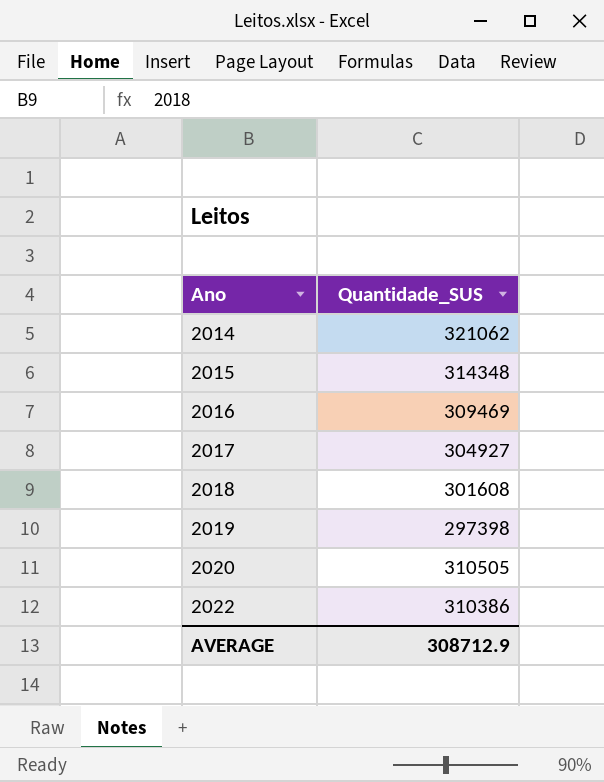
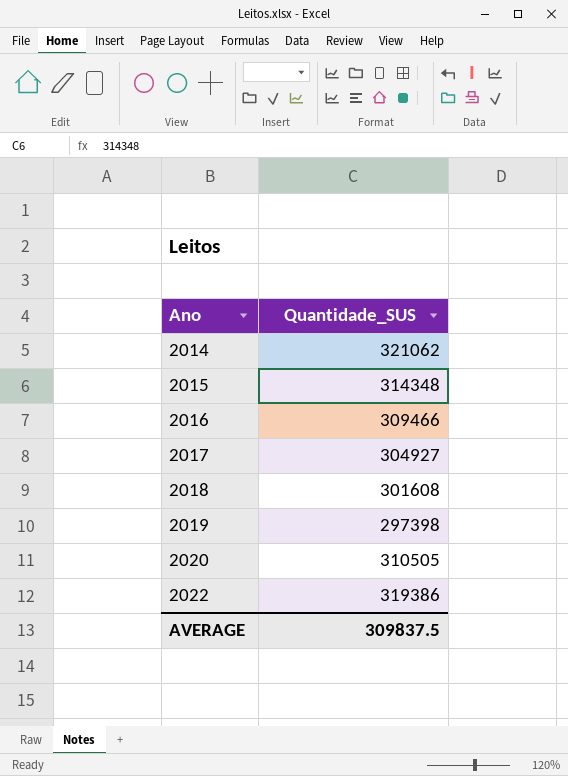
2016 | Quantidade_SUS: 309469 -> 309466
2022 | Quantidade_SUS: 310386 -> 319386
AVERAGE | Quantidade_SUS: 308712.9 -> 309837.5

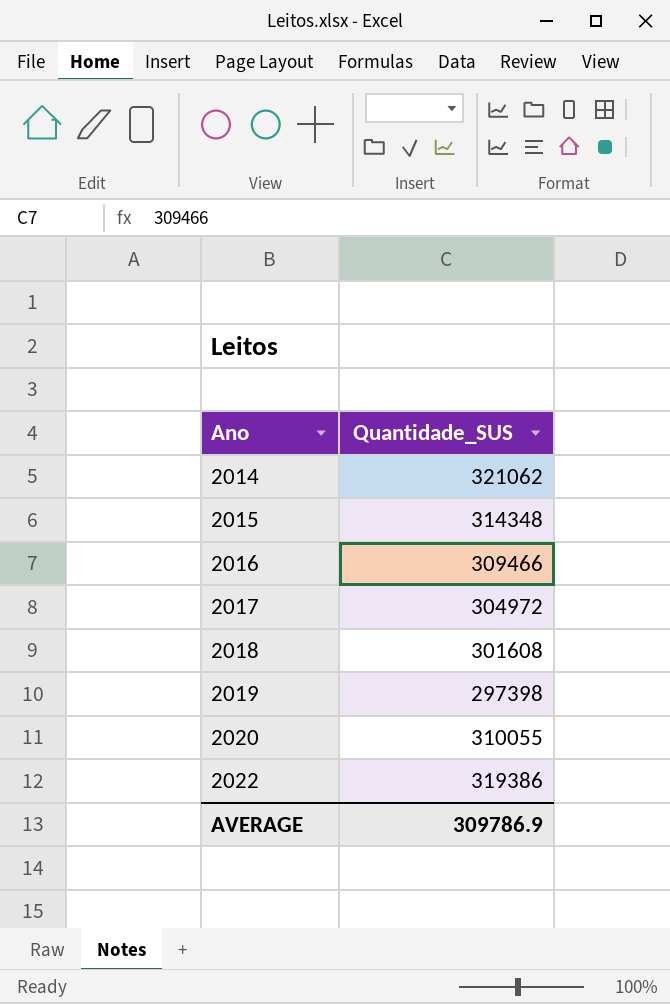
2017 | Quantidade_SUS: 304927 -> 304972
2020 | Quantidade_SUS: 310505 -> 310055
AVERAGE | Quantidade_SUS: 309837.5 -> 309786.9

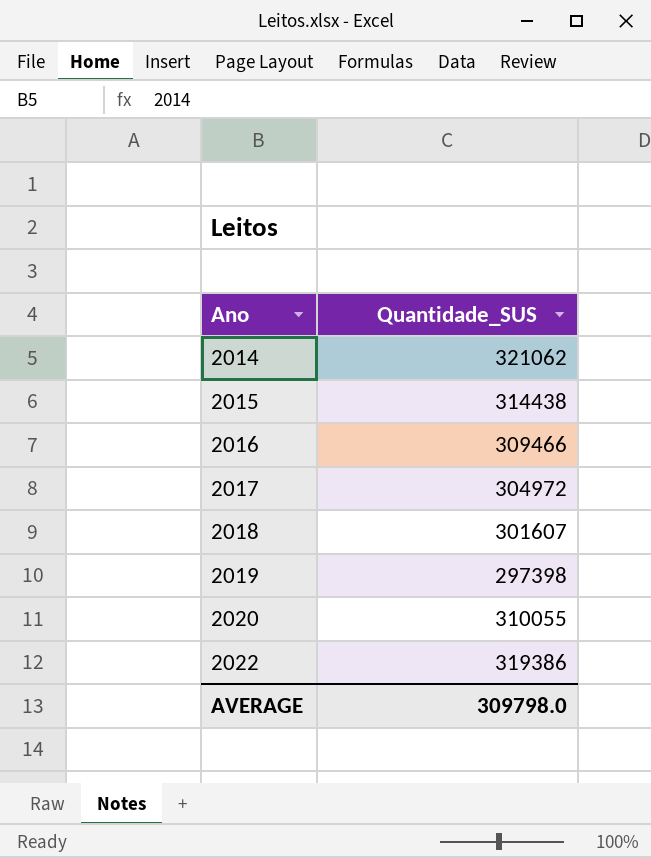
2015 | Quantidade_SUS: 314348 -> 314438
2018 | Quantidade_SUS: 301608 -> 301607
AVERAGE | Quantidade_SUS: 309786.9 -> 309798.0

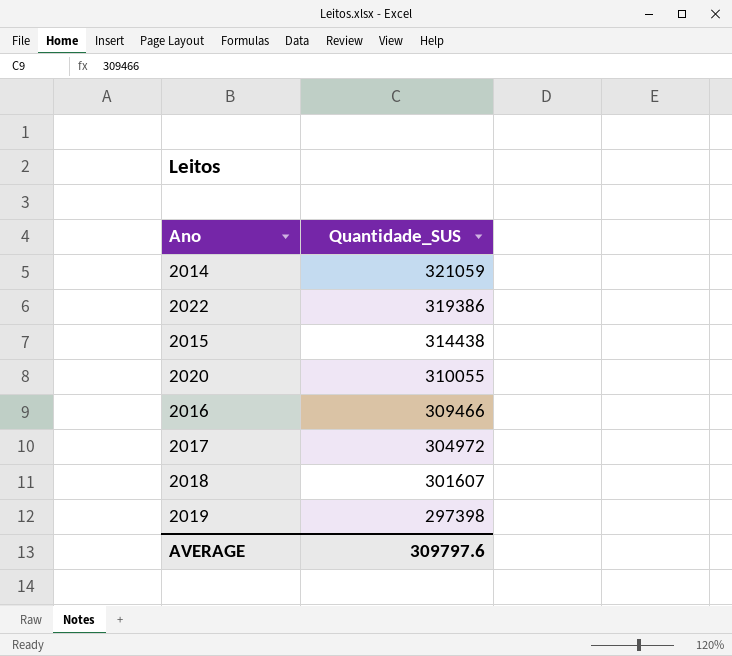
row order: Ano ascending -> Quantidade_SUS descending
2014 | Quantidade_SUS: 321062 -> 321059
AVERAGE | Quantidade_SUS: 309798.0 -> 309797.6

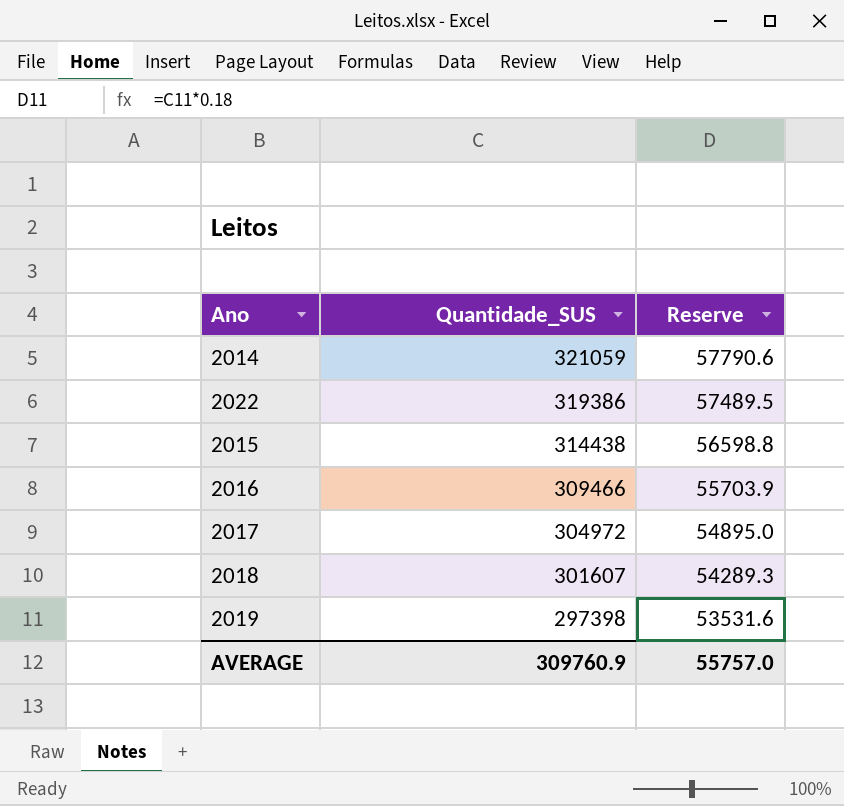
column Reserve | formula: none -> [Quantidade_SUS] * 0.18
row 2020: 310055 -> none
AVERAGE | Quantidade_SUS: 309797.6 -> 309760.9

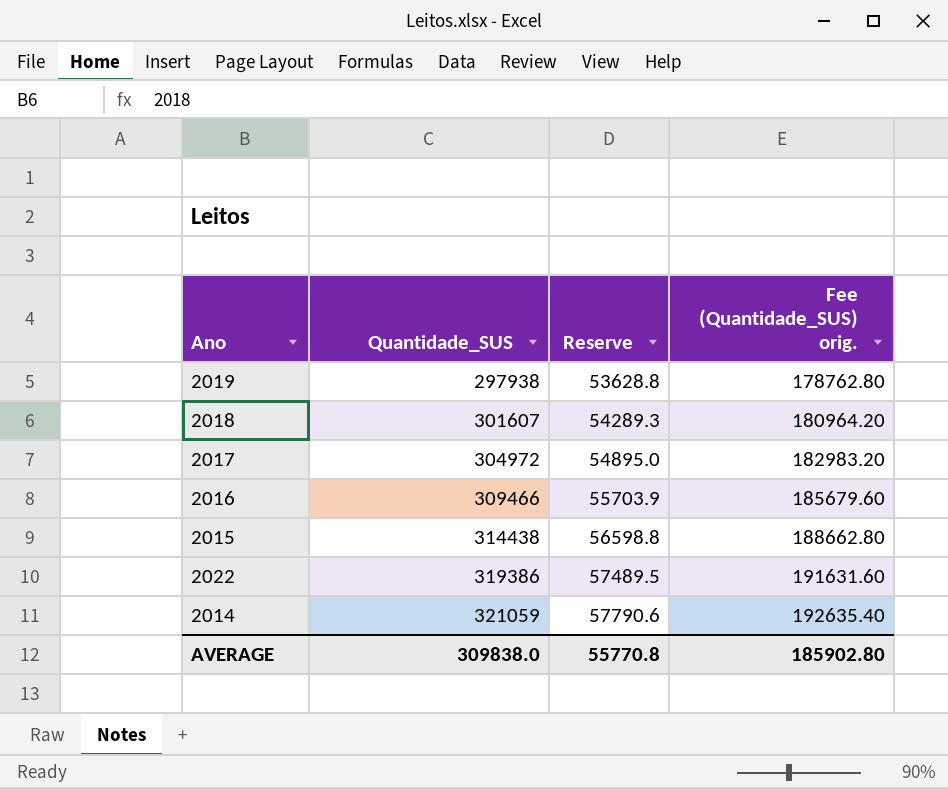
row order: Quantidade_SUS descending -> Quantidade_SUS ascending
column Fee (Quantidade_SUS) orig. | formula: none -> [Quantidade_SUS] * 0.6
2019 | Quantidade_SUS: 297398 -> 297938
2019 | Reserve: 53531.6 -> 53628.8
AVERAGE | Quantidade_SUS: 309760.9 -> 309838.0
AVERAGE | Reserve: 55757.0 -> 55770.8

